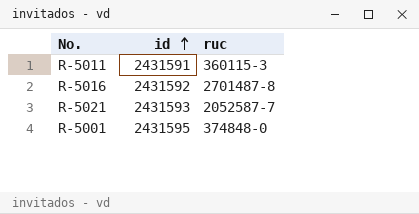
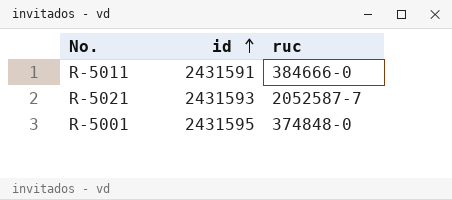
row R-5016: 2431592 | 2701487-8 -> none
R-5011 | ruc: 360115-3 -> 384666-0

